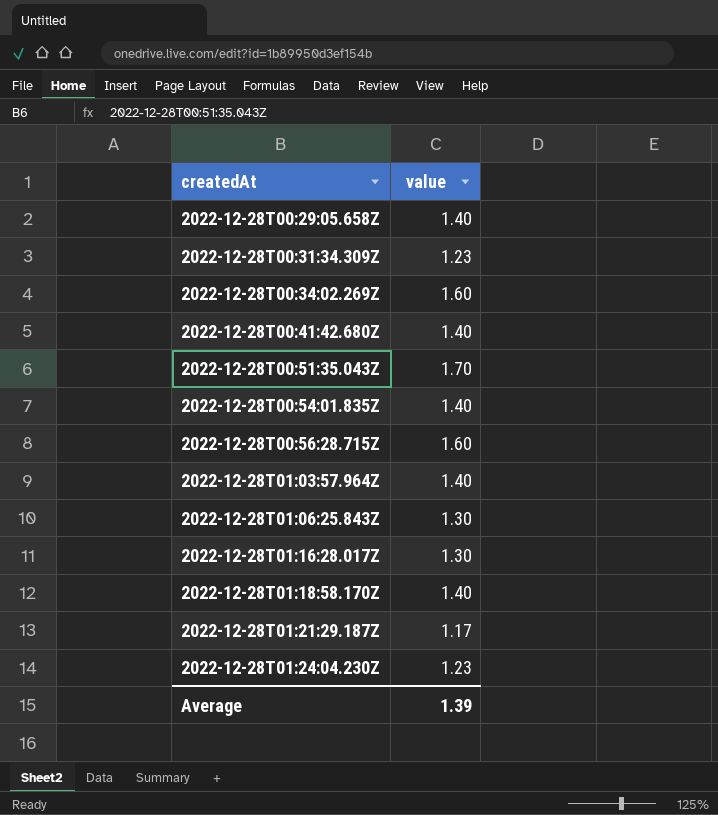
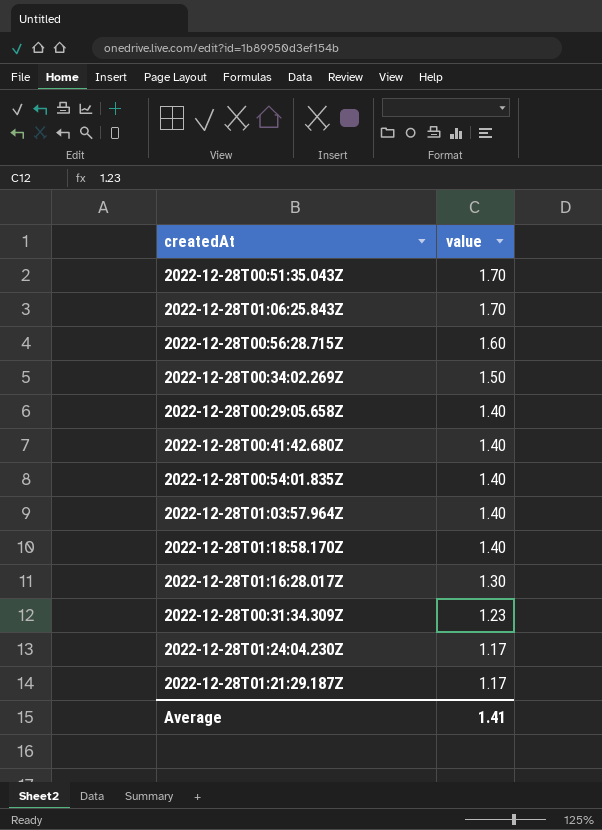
row order: createdAt ascending -> value descending
2022-12-28T01:06:25.843Z | value: 1.30 -> 1.70
2022-12-28T00:34:02.269Z | value: 1.60 -> 1.50
2022-12-28T01:24:04.230Z | value: 1.23 -> 1.17
Average | value: 1.39 -> 1.41

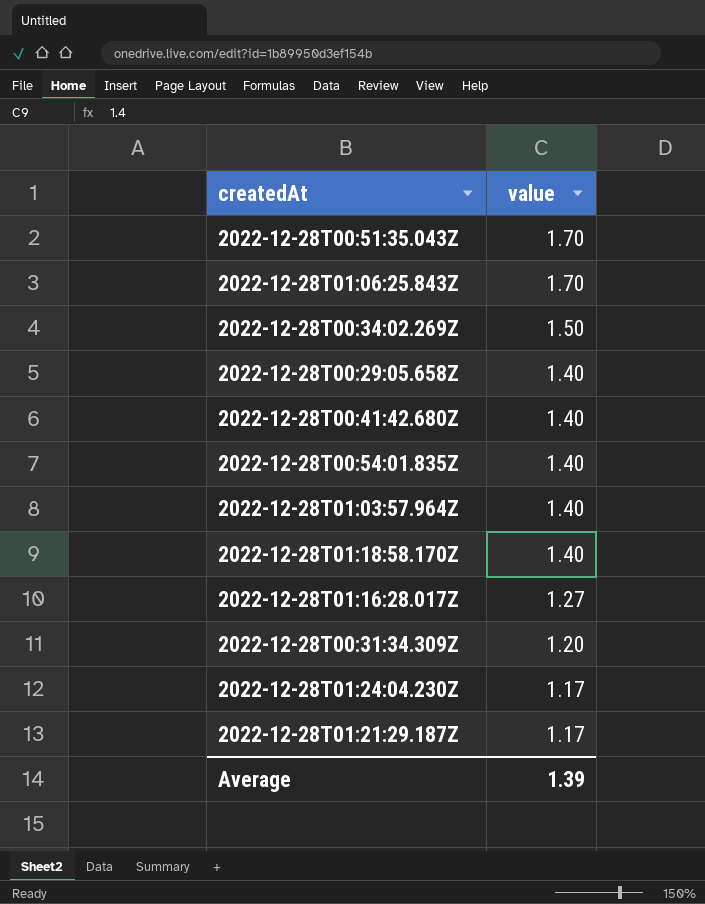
row 2022-12-28T00:56:28.715Z: 1.60 -> none
2022-12-28T01:16:28.017Z | value: 1.30 -> 1.27
2022-12-28T00:31:34.309Z | value: 1.23 -> 1.20
Average | value: 1.41 -> 1.39

